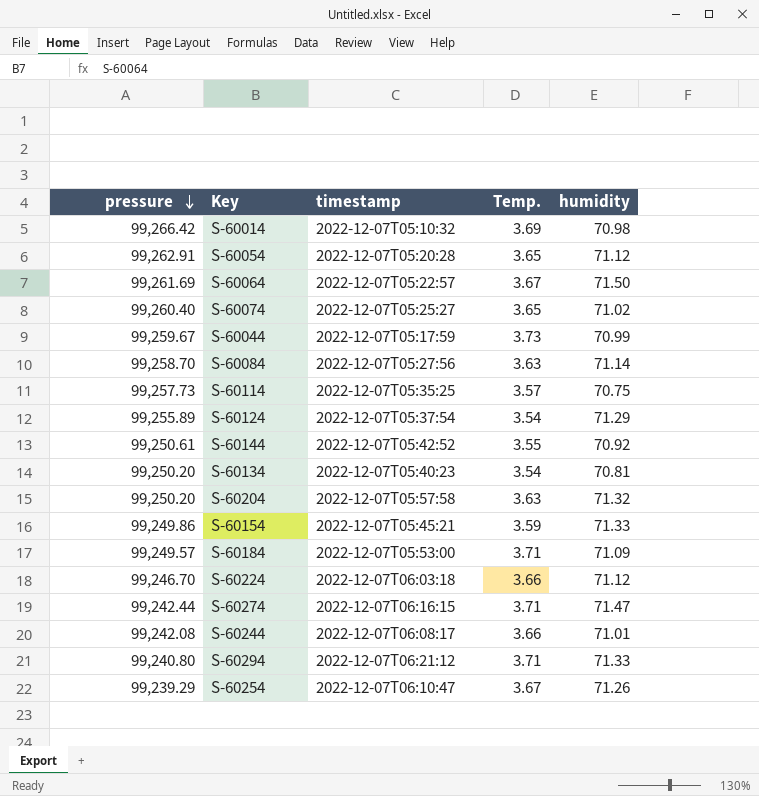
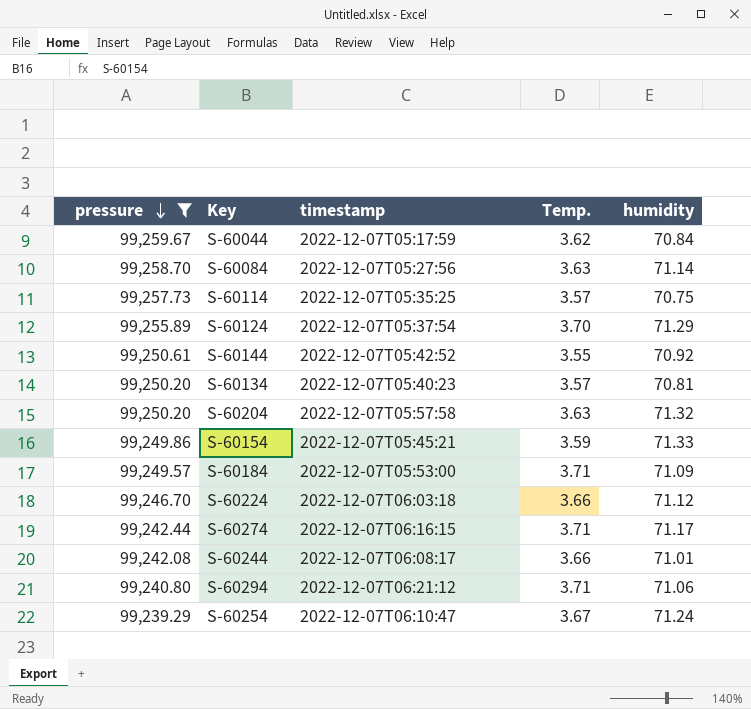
filter: none -> pressure <= 99,259.67
S-60044 | Temp.: 3.73 -> 3.62
S-60044 | humidity: 70.99 -> 70.84
S-60124 | Temp.: 3.54 -> 3.70
S-60134 | Temp.: 3.54 -> 3.57
S-60274 | humidity: 71.47 -> 71.17
S-60294 | humidity: 71.33 -> 71.06
S-60254 | humidity: 71.26 -> 71.24

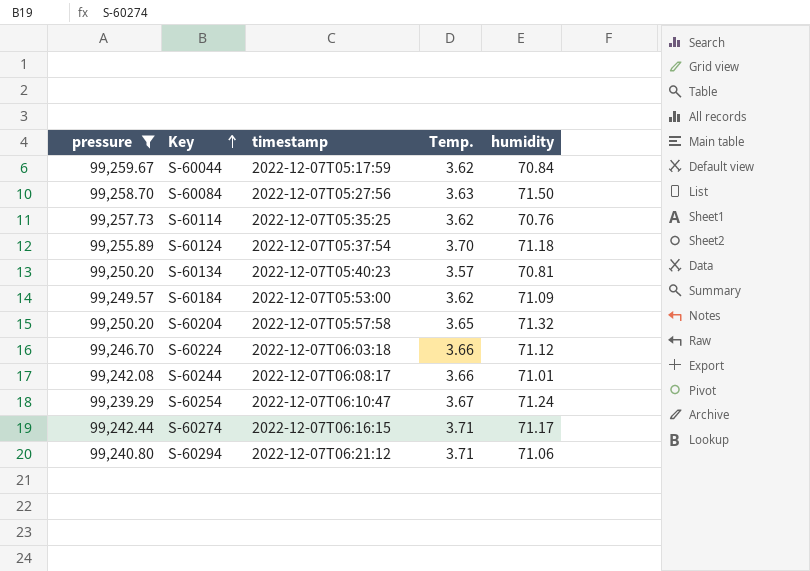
row order: pressure descending -> Key ascending
row S-60144: 99,250.61 | 2022-12-07T05:42:52 | 3.55 | 70.92 -> none
row S-60154: 99,249.86 | 2022-12-07T05:45:21 | 3.59 | 71.33 -> none
S-60084 | humidity: 71.14 -> 71.50
S-60114 | Temp.: 3.57 -> 3.62
S-60114 | humidity: 70.75 -> 70.76
S-60124 | humidity: 71.29 -> 71.18
S-60184 | Temp.: 3.71 -> 3.62
S-60204 | Temp.: 3.63 -> 3.65

